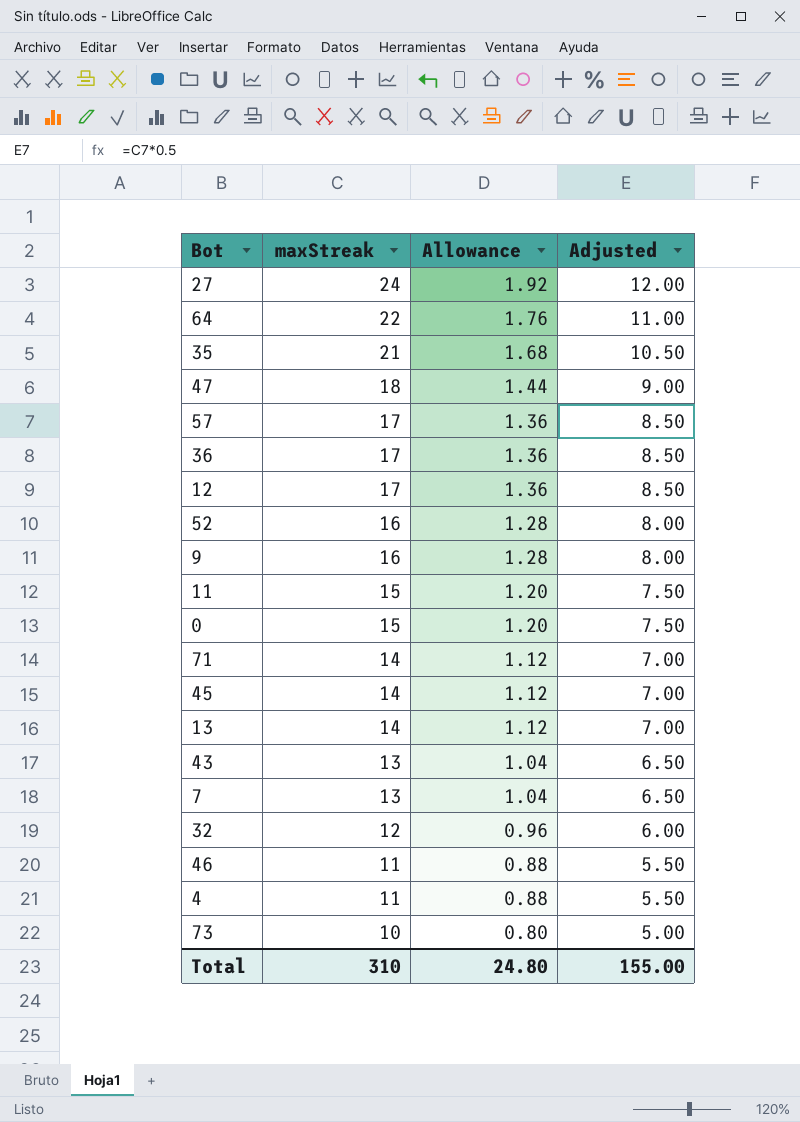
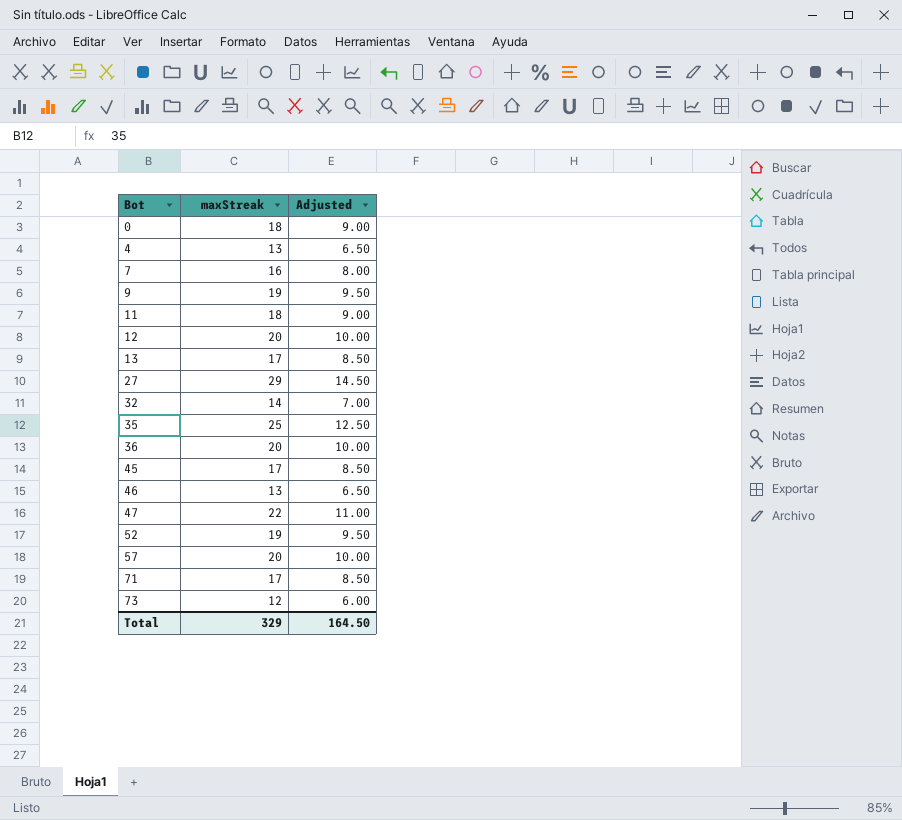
row order: maxStreak descending -> Bot ascending
column Allowance | formula: [maxStreak] * 0.08 -> none
row 64: 22 | 1.76 | 11.00 -> none
row 43: 13 | 1.04 | 6.50 -> none
0 | maxStreak: 15 -> 18
0 | Adjusted: 7.50 -> 9.00
4 | maxStreak: 11 -> 13
4 | Adjusted: 5.50 -> 6.50
7 | maxStreak: 13 -> 16
7 | Adjusted: 6.50 -> 8.00
9 | maxStreak: 16 -> 19
9 | Adjusted: 8.00 -> 9.50
11 | maxStreak: 15 -> 18
11 | Adjusted: 7.50 -> 9.00
12 | maxStreak: 17 -> 20
12 | Adjusted: 8.50 -> 10.00
13 | maxStreak: 14 -> 17
13 | Adjusted: 7.00 -> 8.50
27 | maxStreak: 24 -> 29
27 | Adjusted: 12.00 -> 14.50
32 | maxStreak: 12 -> 14
32 | Adjusted: 6.00 -> 7.00
35 | maxStreak: 21 -> 25
35 | Adjusted: 10.50 -> 12.50
36 | maxStreak: 17 -> 20
36 | Adjusted: 8.50 -> 10.00
45 | maxStreak: 14 -> 17
45 | Adjusted: 7.00 -> 8.50
46 | maxStreak: 11 -> 13
46 | Adjusted: 5.50 -> 6.50
47 | maxStreak: 18 -> 22
47 | Adjusted: 9.00 -> 11.00
52 | maxStreak: 16 -> 19
52 | Adjusted: 8.00 -> 9.50
57 | maxStreak: 17 -> 20
57 | Adjusted: 8.50 -> 10.00
71 | maxStreak: 14 -> 17
71 | Adjusted: 7.00 -> 8.50
73 | maxStreak: 10 -> 12
73 | Adjusted: 5.00 -> 6.00
Total | maxStreak: 310 -> 329
Total | Adjusted: 155.00 -> 164.50

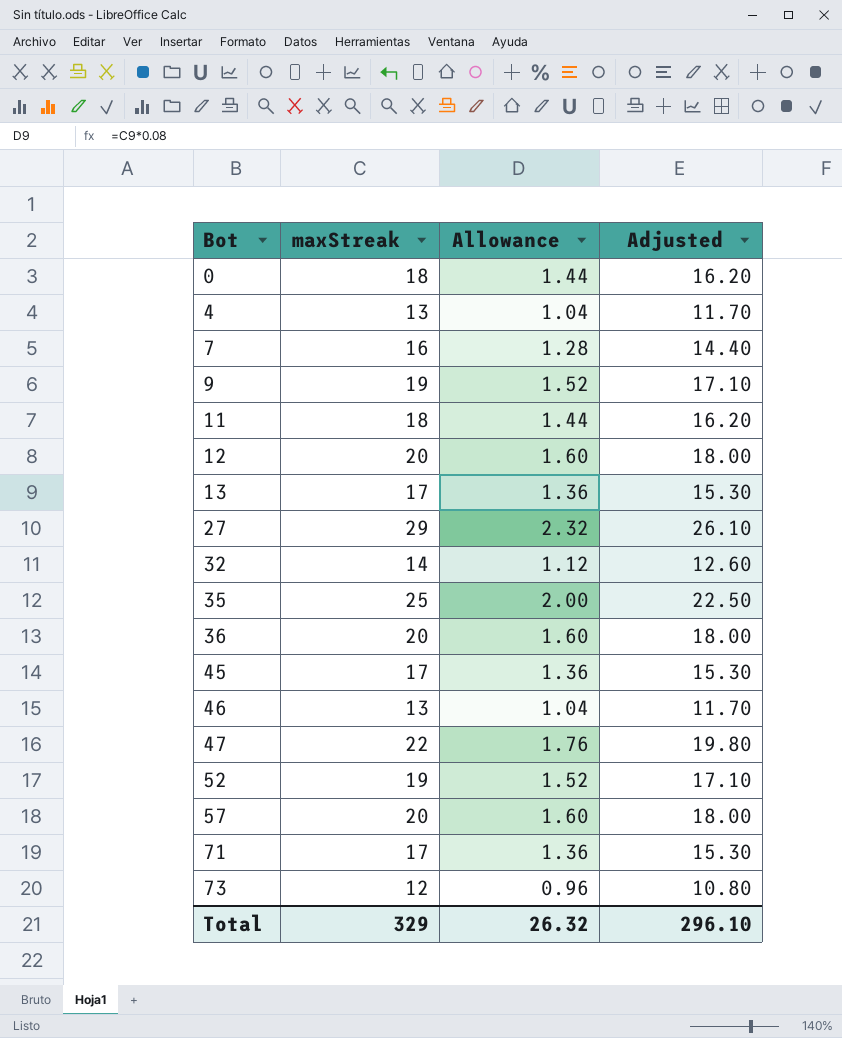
column Allowance | formula: none -> [maxStreak] * 0.08
column Adjusted | formula: [maxStreak] * 0.5 -> [maxStreak] * 0.9
Total | Adjusted: 164.50 -> 296.10

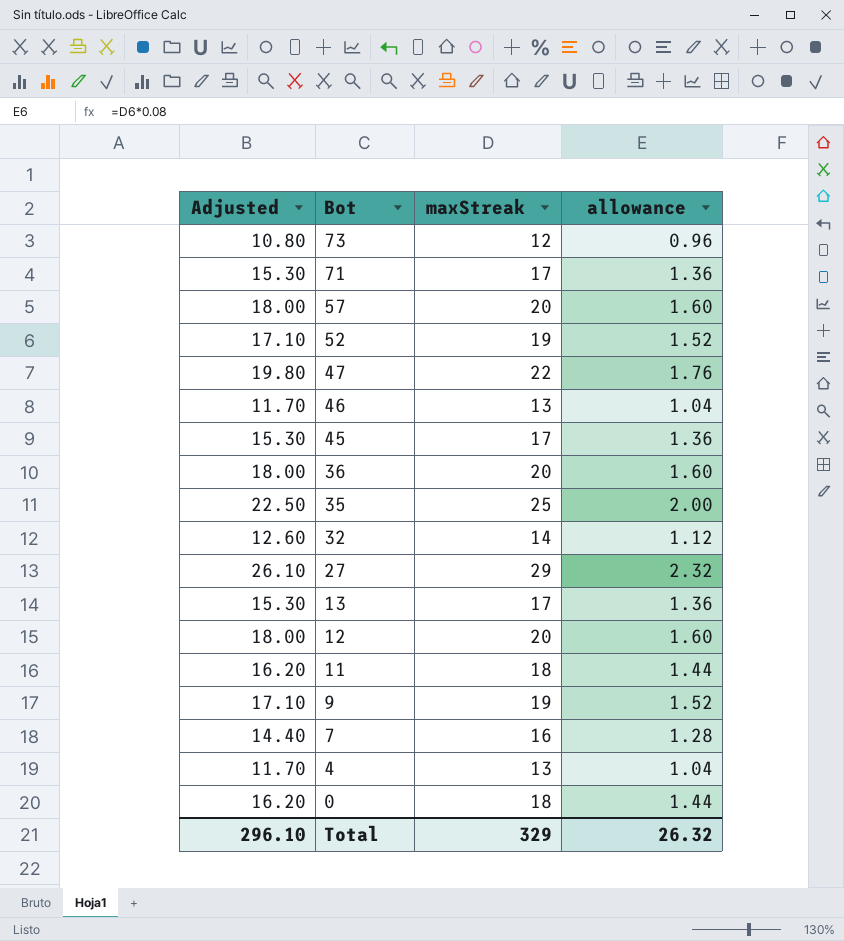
row order: Bot ascending -> Bot descending
column Adjusted | position: 4 -> 1
column name: Allowance -> allowance

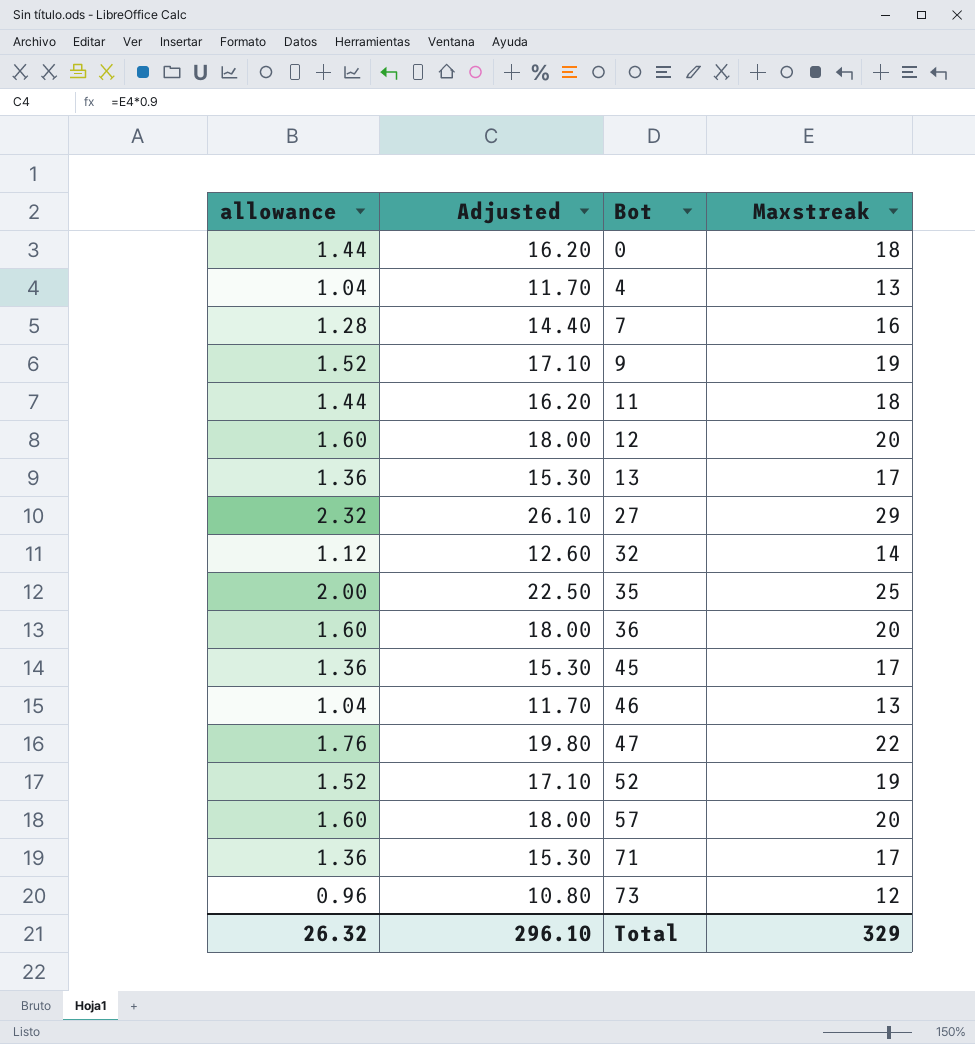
row order: Bot descending -> Bot ascending
column allowance | position: 4 -> 1
column name: maxStreak -> Maxstreak

